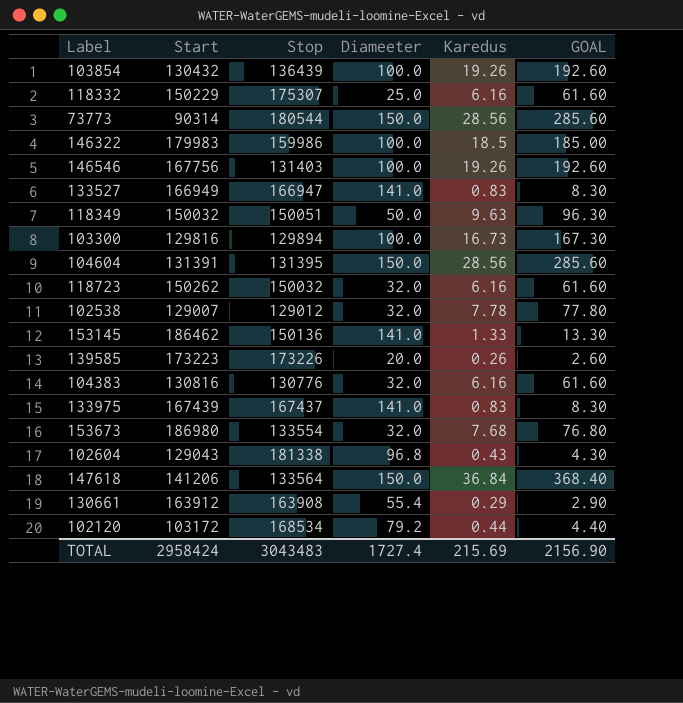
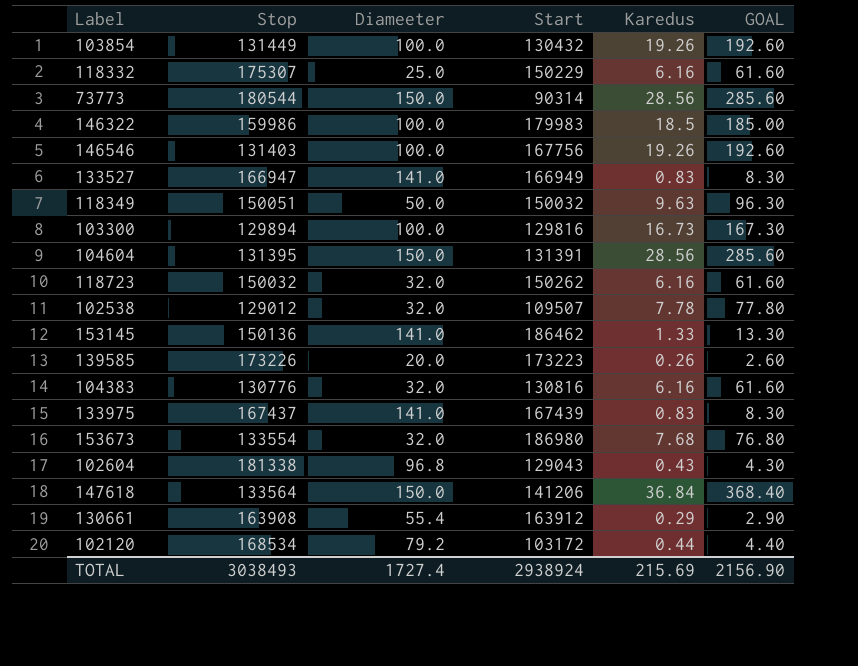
column Start | position: 2 -> 4
103854 | Stop: 136439 -> 131449
102538 | Start: 129007 -> 109507
TOTAL | Stop: 3043483 -> 3038493
TOTAL | Start: 2958424 -> 2938924

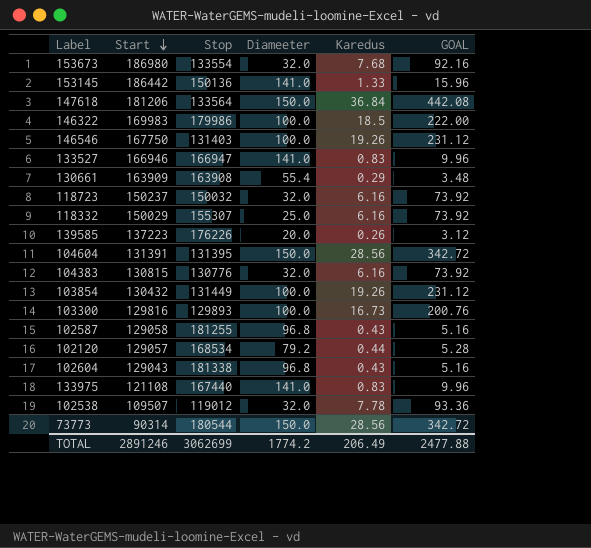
row order: none -> Start descending
column Start | position: 4 -> 2
column GOAL | formula: [Karedus] * 10 -> [Karedus] * 12
row 118349: 150051 | 50.0 | 150032 | 9.63 | 96.30 -> none
153145 | Start: 186462 -> 186442
147618 | Start: 141206 -> 181206
146322 | Start: 179983 -> 169983
146322 | Stop: 159986 -> 179986
146546 | Start: 167756 -> 167750
133527 | Start: 166949 -> 166946
130661 | Start: 163912 -> 163909
118723 | Start: 150262 -> 150237
118332 | Start: 150229 -> 150029
118332 | Stop: 175307 -> 155307
139585 | Start: 173223 -> 137223
139585 | Stop: 173226 -> 176226
104383 | Start: 130816 -> 130815
103300 | Stop: 129894 -> 129893
row 102587: none -> 129058 | 181255 | 96.8 | 0.43 | 5.16
102120 | Start: 103172 -> 129057
133975 | Start: 167439 -> 121108
133975 | Stop: 167437 -> 167440
102538 | Stop: 129012 -> 119012
TOTAL | Start: 2938924 -> 2891246
TOTAL | Stop: 3038493 -> 3062699
TOTAL | Diameeter: 1727.4 -> 1774.2
TOTAL | Karedus: 215.69 -> 206.49
TOTAL | GOAL: 2156.90 -> 2477.88

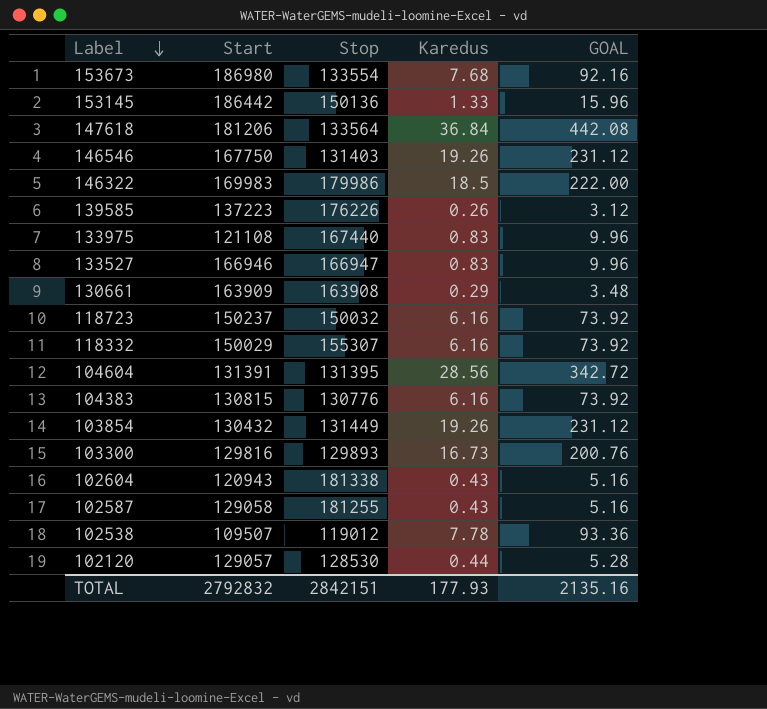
row order: Start descending -> Label descending
column Diameeter | position: 4 -> none
row 73773: 90314 | 180544 | 150.0 | 28.56 | 342.72 -> none
102604 | Start: 129043 -> 120943
102120 | Stop: 168534 -> 128530
TOTAL | Start: 2891246 -> 2792832
TOTAL | Stop: 3062699 -> 2842151
TOTAL | Karedus: 206.49 -> 177.93
TOTAL | GOAL: 2477.88 -> 2135.16

